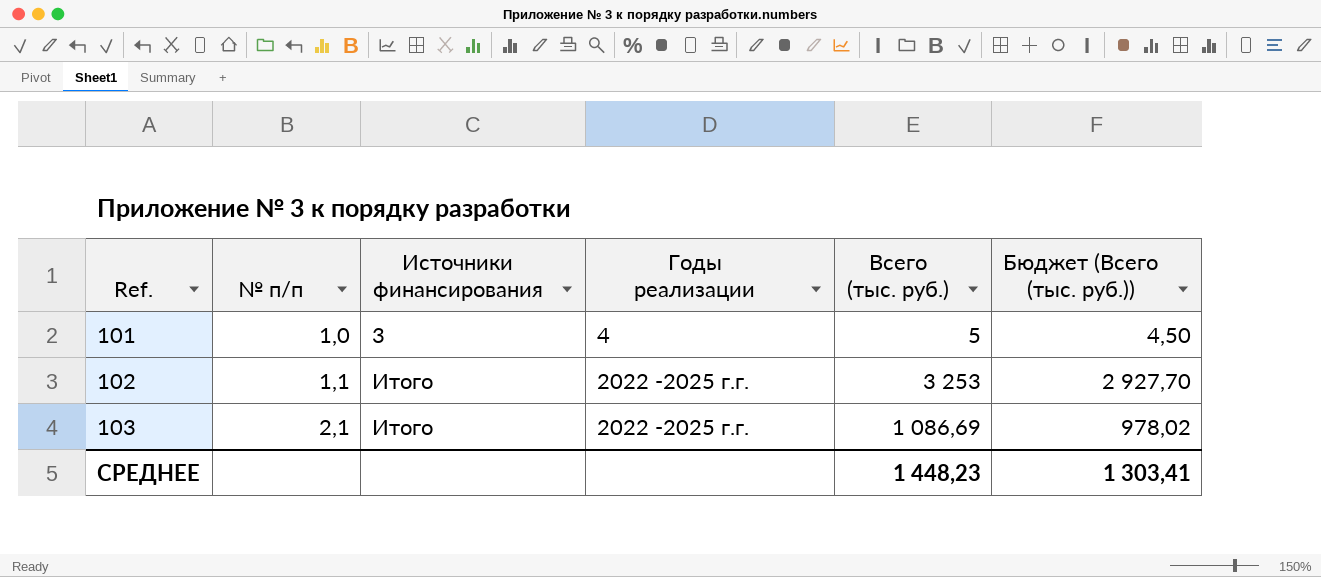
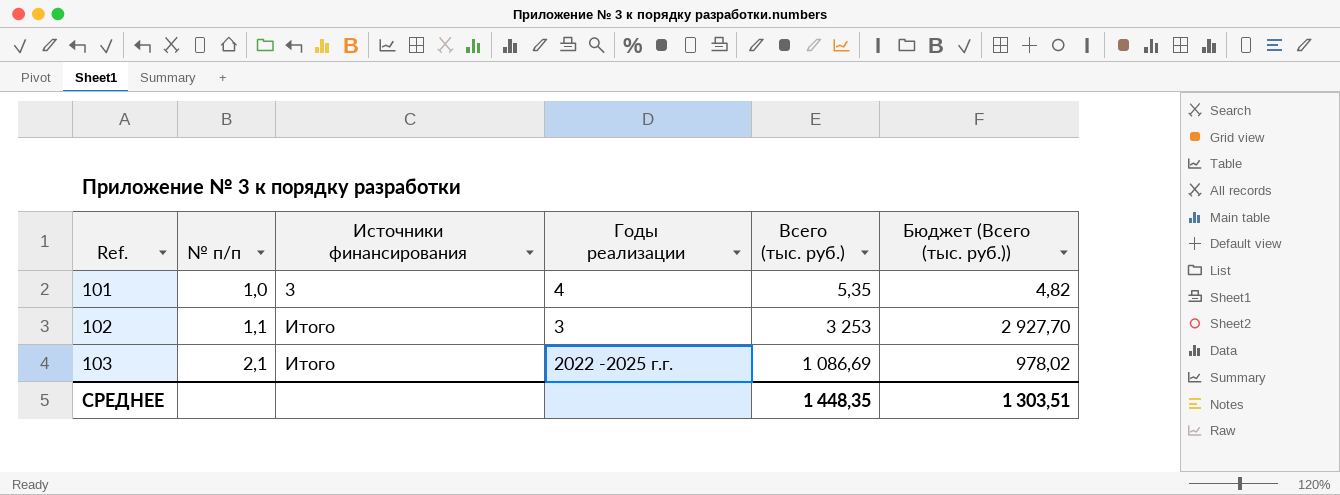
101 | Всего (тыс. руб.): 5 -> 5,35
101 | Бюджет (Всего (тыс. руб.)): 4,50 -> 4,82
102 | Годы реализации: 2022 -2025 г.г. -> 3
СРЕДНЕЕ | Всего (тыс. руб.): 1 448,23 -> 1 448,35
СРЕДНЕЕ | Бюджет (Всего (тыс. руб.)): 1 303,41 -> 1 303,51

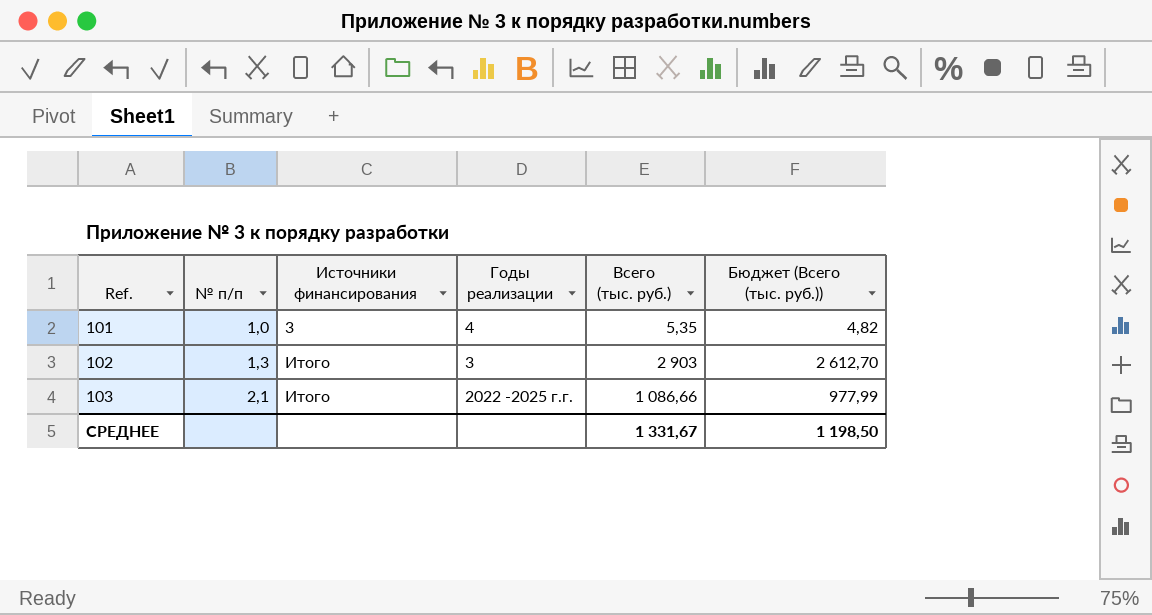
102 | № п/п: 1,1 -> 1,3
102 | Всего (тыс. руб.): 3 253 -> 2 903
102 | Бюджет (Всего (тыс. руб.)): 2 927,70 -> 2 612,70
103 | Всего (тыс. руб.): 1 086,69 -> 1 086,66
103 | Бюджет (Всего (тыс. руб.)): 978,02 -> 977,99
СРЕДНЕЕ | Всего (тыс. руб.): 1 448,35 -> 1 331,67
СРЕДНЕЕ | Бюджет (Всего (тыс. руб.)): 1 303,51 -> 1 198,50

